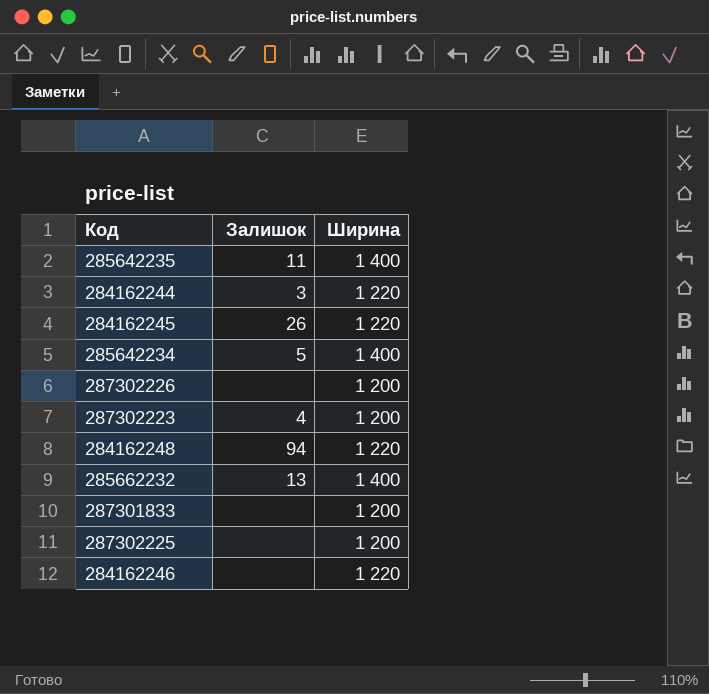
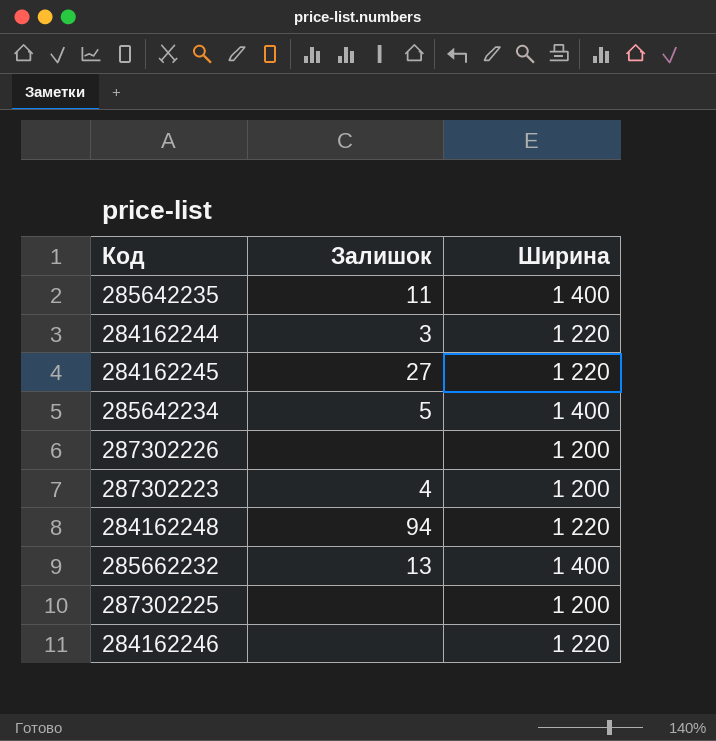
row 287301833: none | 1 200 -> none
284162245 | Залишок: 26 -> 27

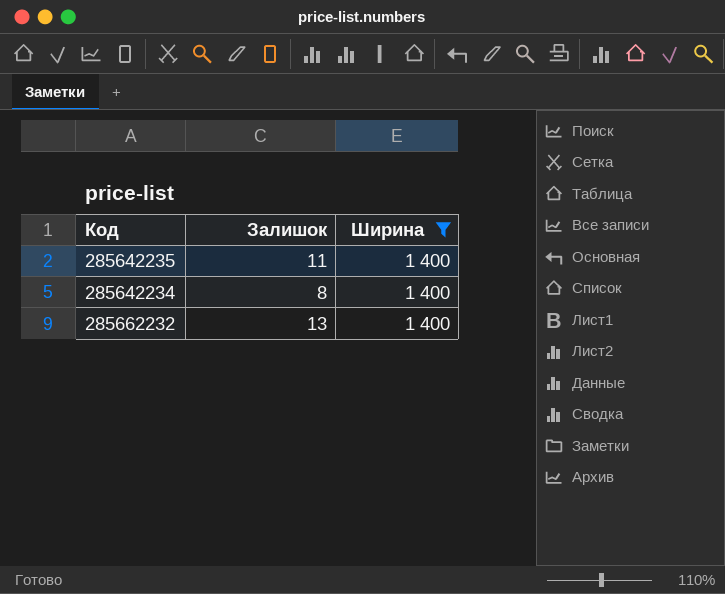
filter: none -> Ширина = 1 400
285642234 | Залишок: 5 -> 8

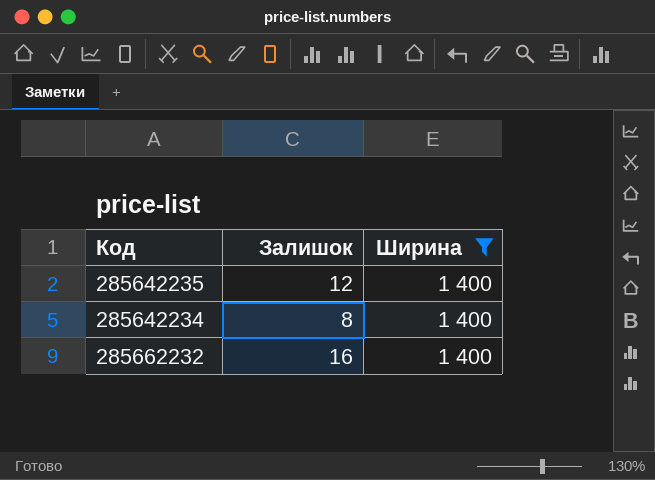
285642235 | Залишок: 11 -> 12
285662232 | Залишок: 13 -> 16

